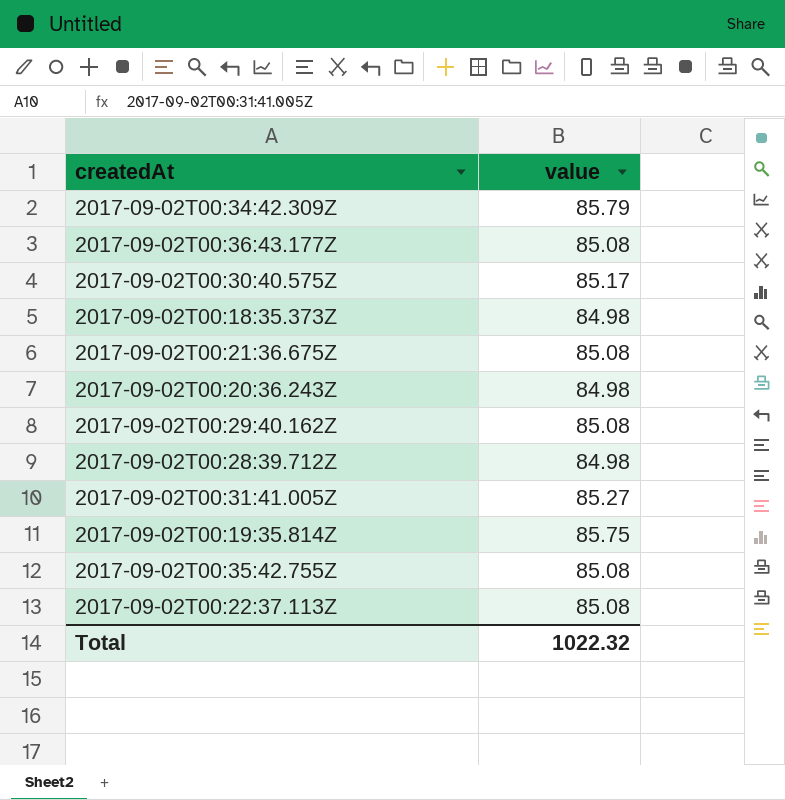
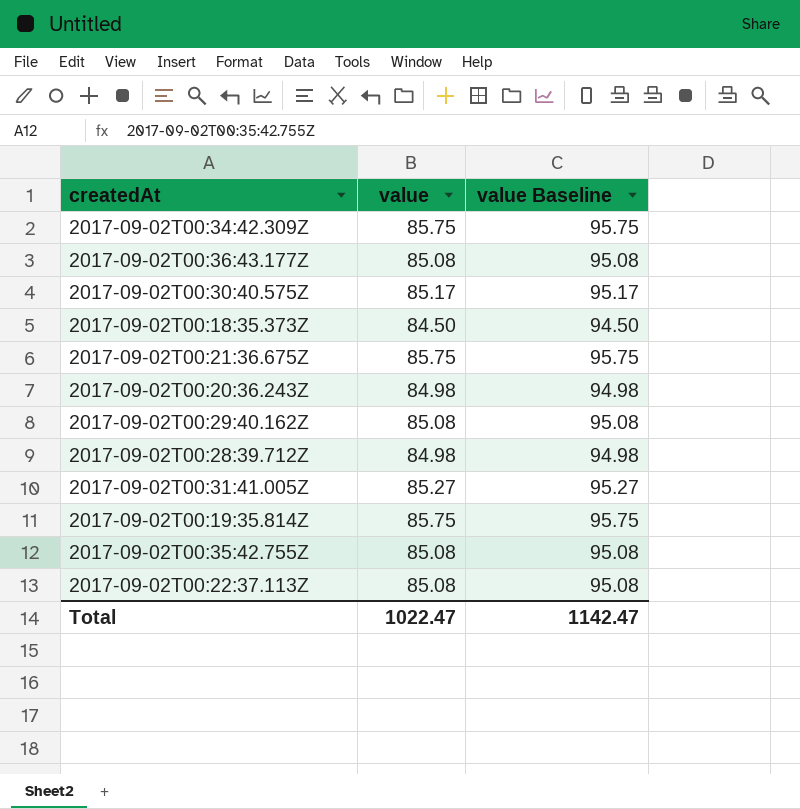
column value Baseline | formula: none -> [value] + 10
2017-09-02T00:34:42.309Z | value: 85.79 -> 85.75
2017-09-02T00:18:35.373Z | value: 84.98 -> 84.50
2017-09-02T00:21:36.675Z | value: 85.08 -> 85.75
Total | value: 1022.32 -> 1022.47

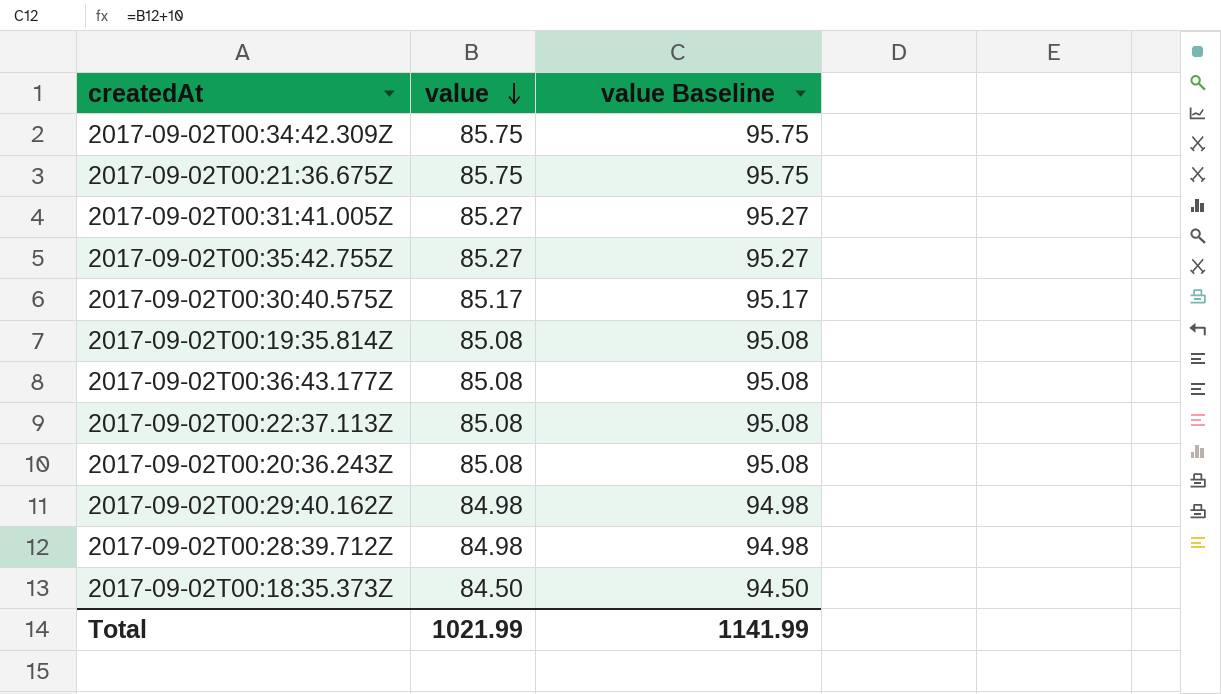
row order: none -> value descending
2017-09-02T00:35:42.755Z | value: 85.08 -> 85.27
2017-09-02T00:35:42.755Z | value Baseline: 95.08 -> 95.27
2017-09-02T00:19:35.814Z | value: 85.75 -> 85.08
2017-09-02T00:19:35.814Z | value Baseline: 95.75 -> 95.08
2017-09-02T00:20:36.243Z | value: 84.98 -> 85.08
2017-09-02T00:20:36.243Z | value Baseline: 94.98 -> 95.08
2017-09-02T00:29:40.162Z | value: 85.08 -> 84.98
2017-09-02T00:29:40.162Z | value Baseline: 95.08 -> 94.98
Total | value: 1022.47 -> 1021.99
Total | value Baseline: 1142.47 -> 1141.99

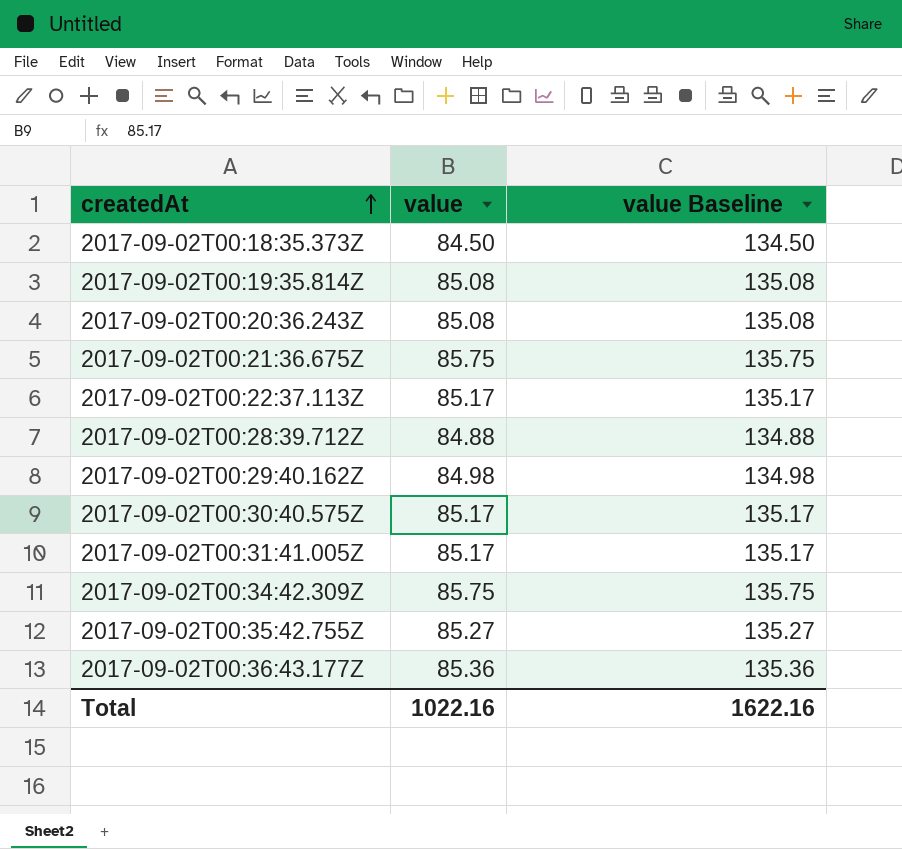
row order: value descending -> createdAt ascending
column value Baseline | formula: [value] + 10 -> [value] + 50
2017-09-02T00:22:37.113Z | value: 85.08 -> 85.17
2017-09-02T00:28:39.712Z | value: 84.98 -> 84.88
2017-09-02T00:31:41.005Z | value: 85.27 -> 85.17
2017-09-02T00:36:43.177Z | value: 85.08 -> 85.36
Total | value: 1021.99 -> 1022.16
Total | value Baseline: 1141.99 -> 1622.16

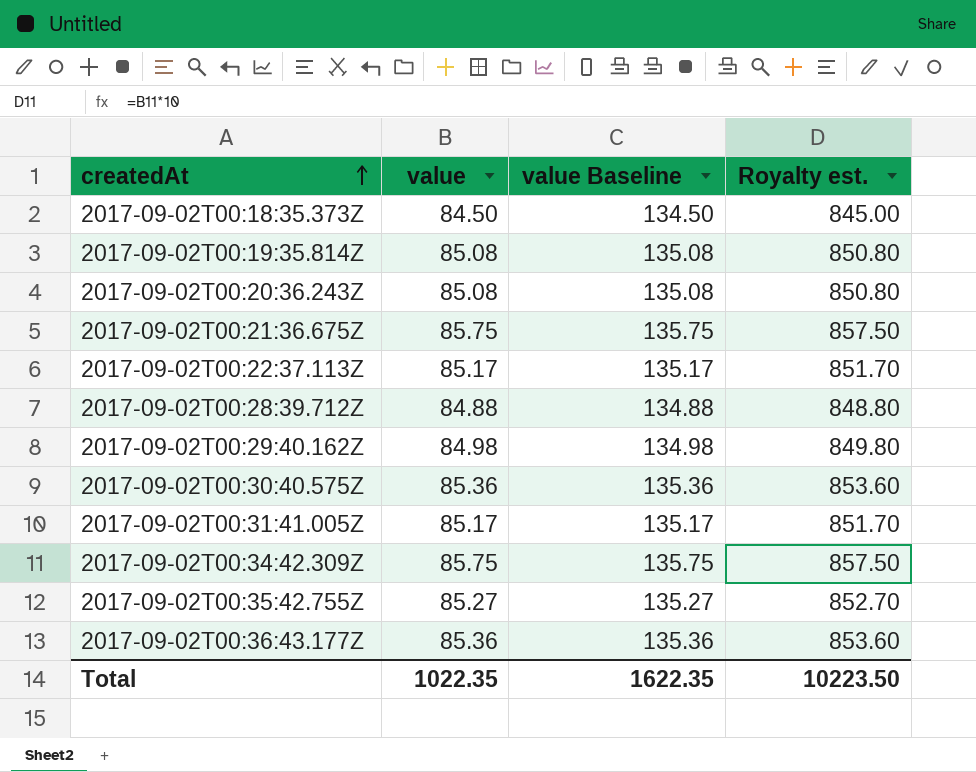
column Royalty est. | formula: none -> [value] * 10
2017-09-02T00:30:40.575Z | value: 85.17 -> 85.36
2017-09-02T00:30:40.575Z | value Baseline: 135.17 -> 135.36
Total | value: 1022.16 -> 1022.35
Total | value Baseline: 1622.16 -> 1622.35

